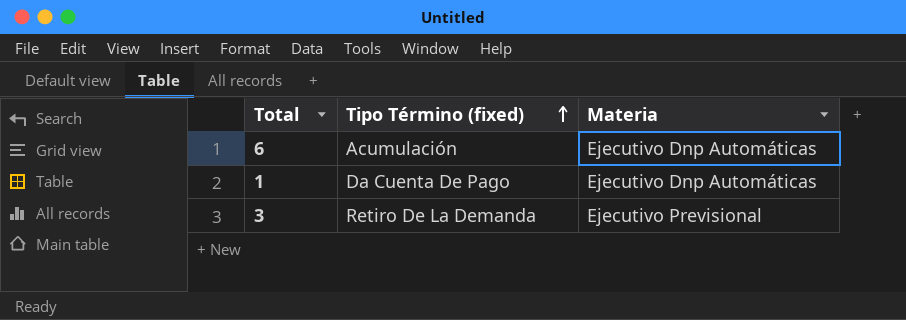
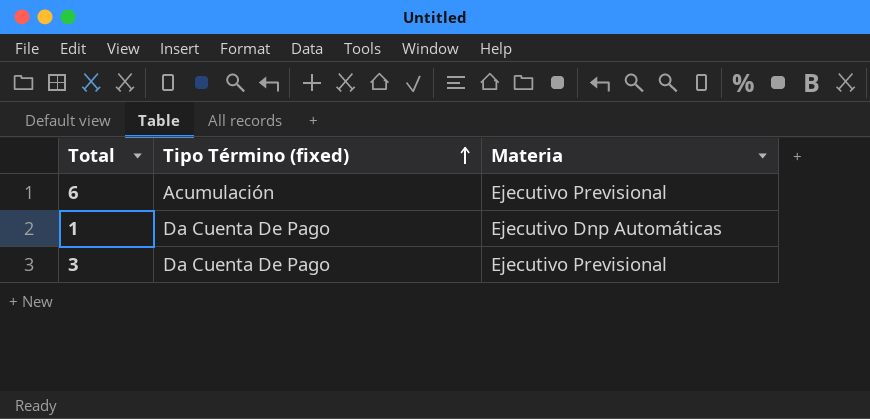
6 | Materia: Ejecutivo Dnp Automáticas -> Ejecutivo Previsional
3 | Tipo Término (fixed): Retiro De La Demanda -> Da Cuenta De Pago

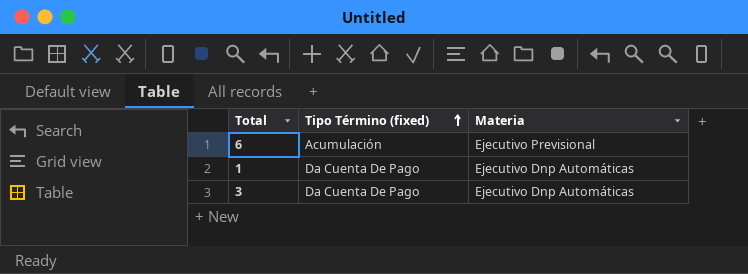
3 | Materia: Ejecutivo Previsional -> Ejecutivo Dnp Automáticas

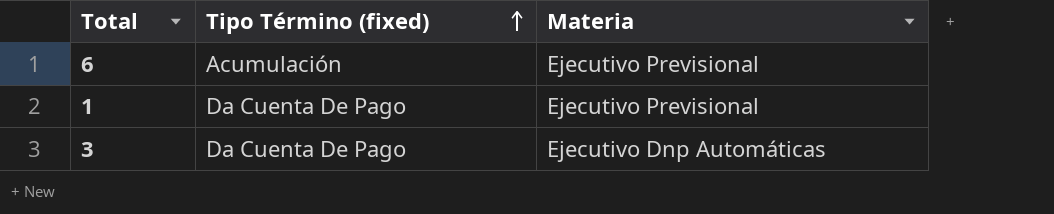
1 | Materia: Ejecutivo Dnp Automáticas -> Ejecutivo Previsional

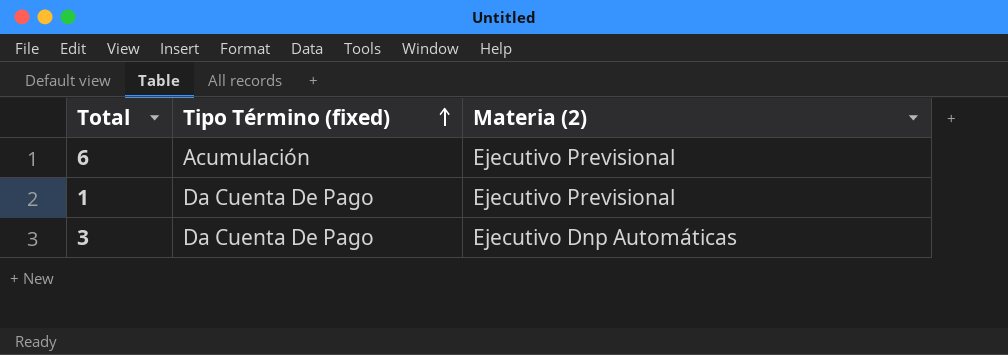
column name: Materia -> Materia (2)

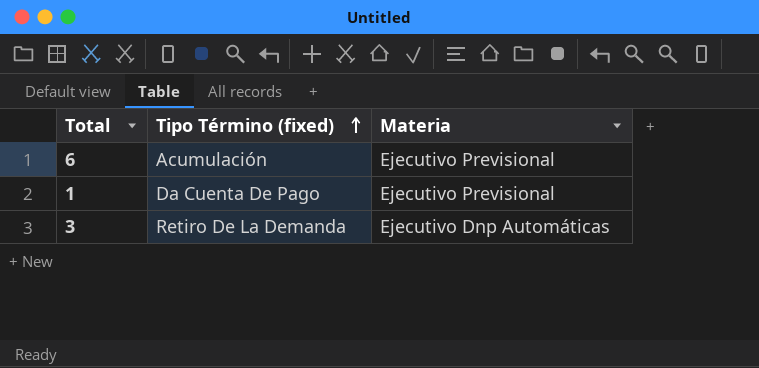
column name: Materia (2) -> Materia
3 | Tipo Término (fixed): Da Cuenta De Pago -> Retiro De La Demanda

